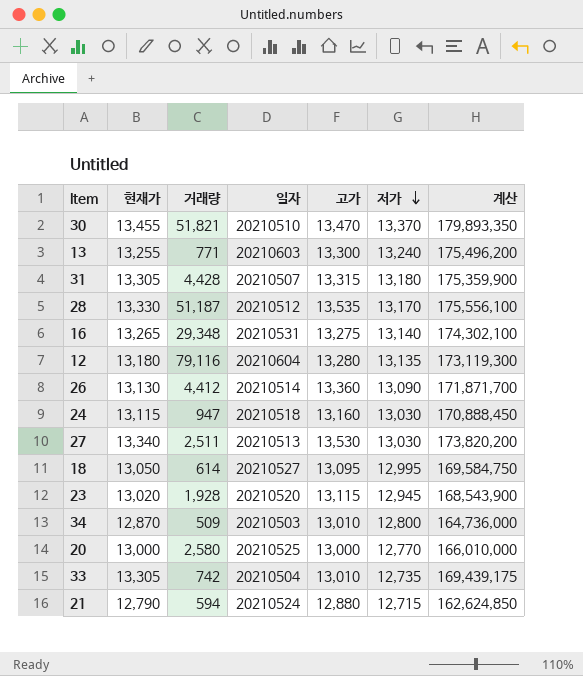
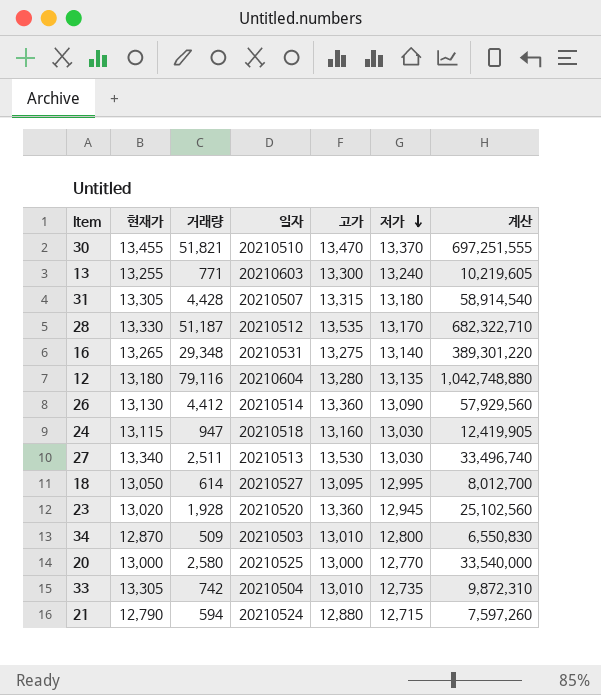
column 계산 | formula: [현재가] * [저가] -> [현재가] * [거래량]
23 | 고가: 13,115 -> 13,360

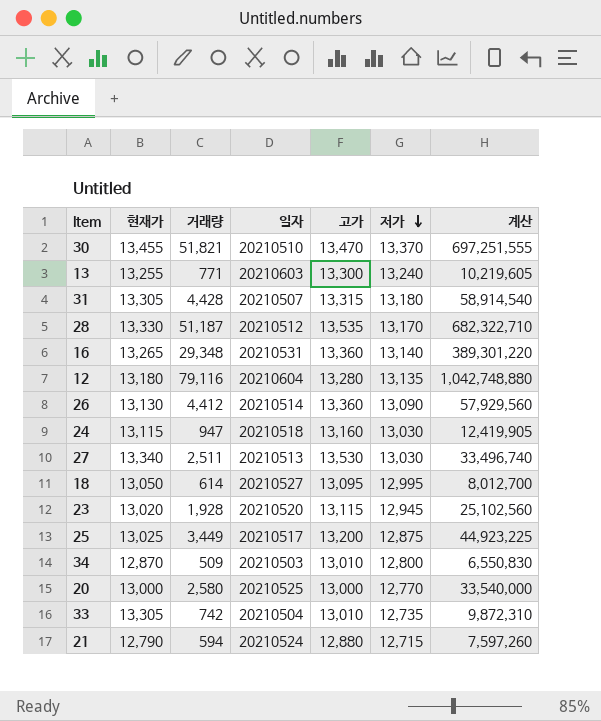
16 | 고가: 13,275 -> 13,360
23 | 고가: 13,360 -> 13,115
row 25: none -> 13,025 | 3,449 | 20210517 | 13,200 | 12,875 | 44,923,225

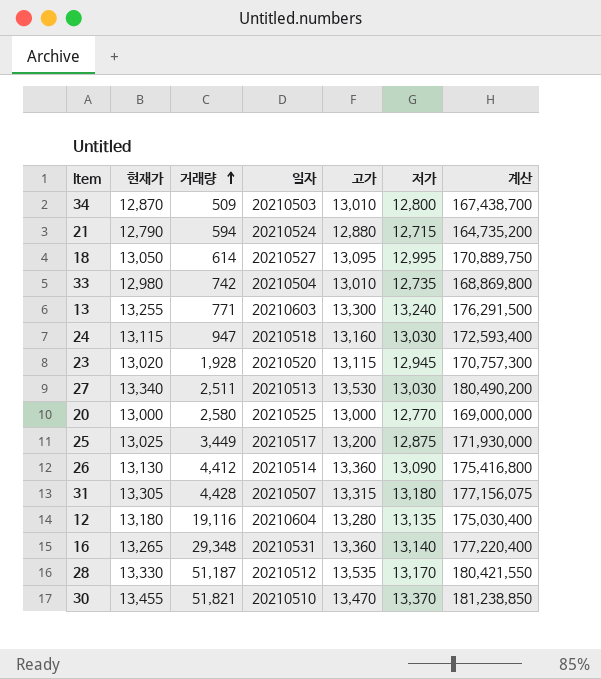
row order: 저가 descending -> 거래량 ascending
column 계산 | formula: [현재가] * [거래량] -> [현재가] * [고가]
33 | 현재가: 13,305 -> 12,980
12 | 거래량: 79,116 -> 19,116

